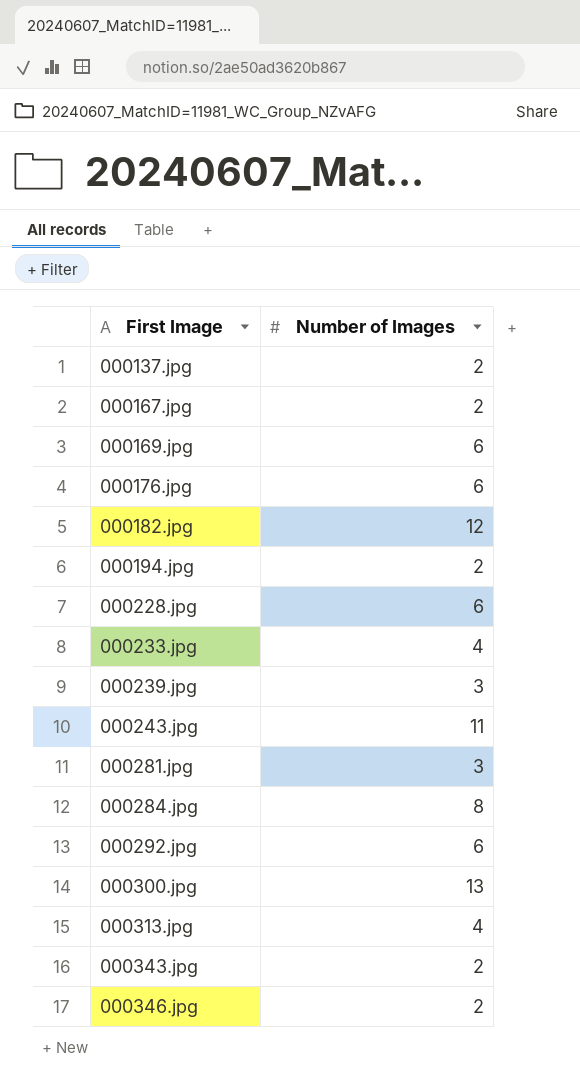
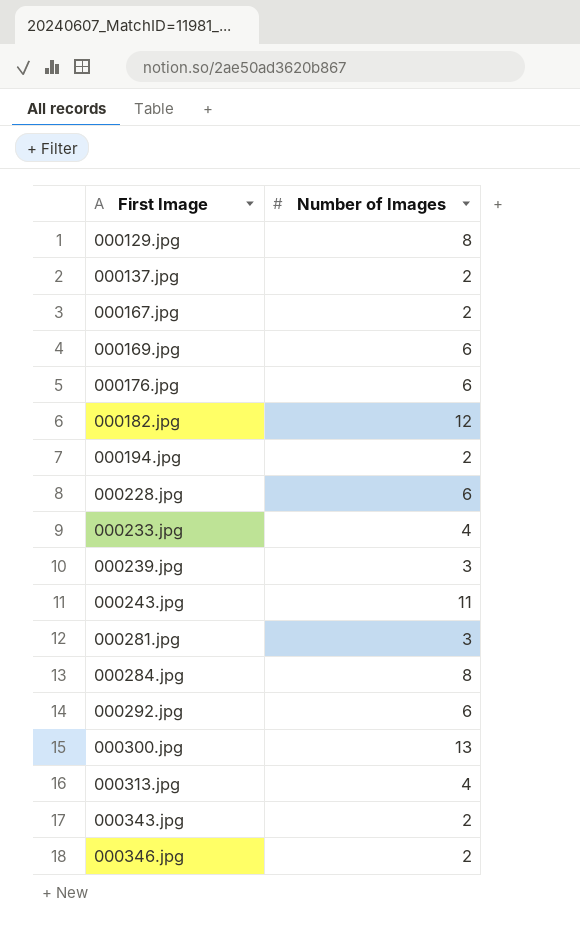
row 000129.jpg: none -> 8

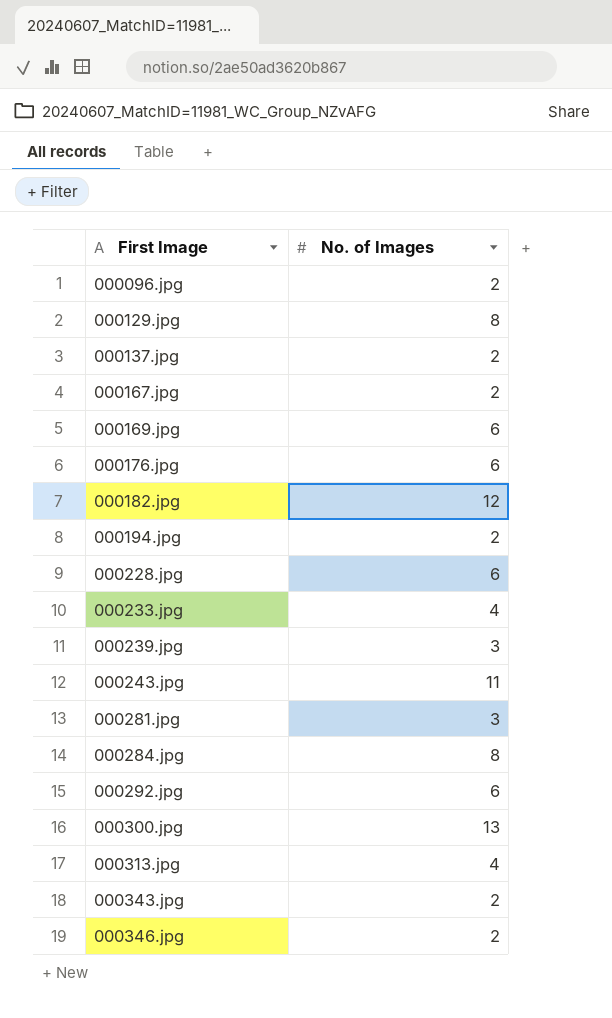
column name: Number of Images -> No. of Images
row 000096.jpg: none -> 2

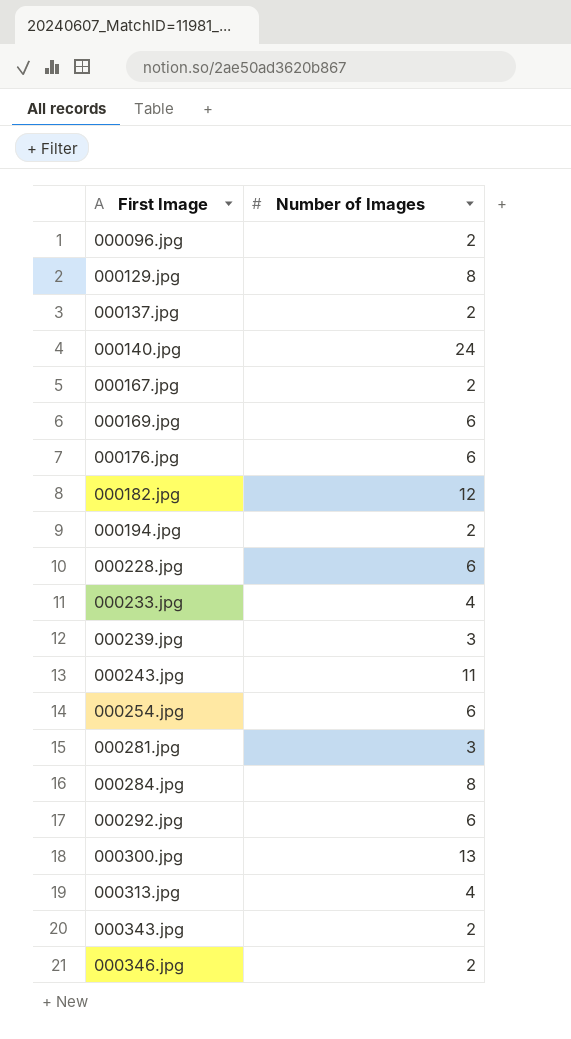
column name: No. of Images -> Number of Images
row 000140.jpg: none -> 24
row 000254.jpg: none -> 6

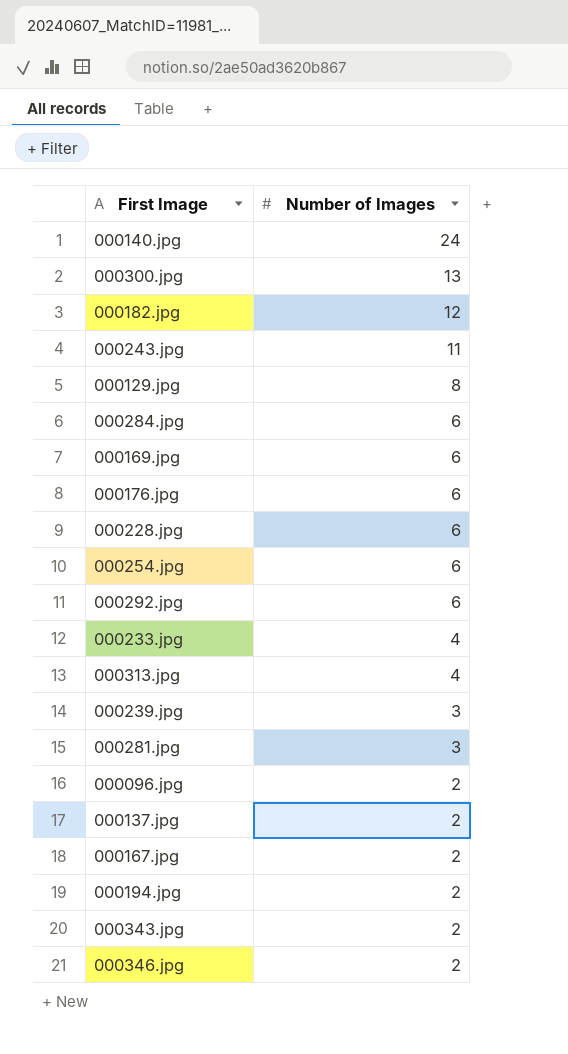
row order: First Image ascending -> Number of Images descending
000284.jpg | Number of Images: 8 -> 6

